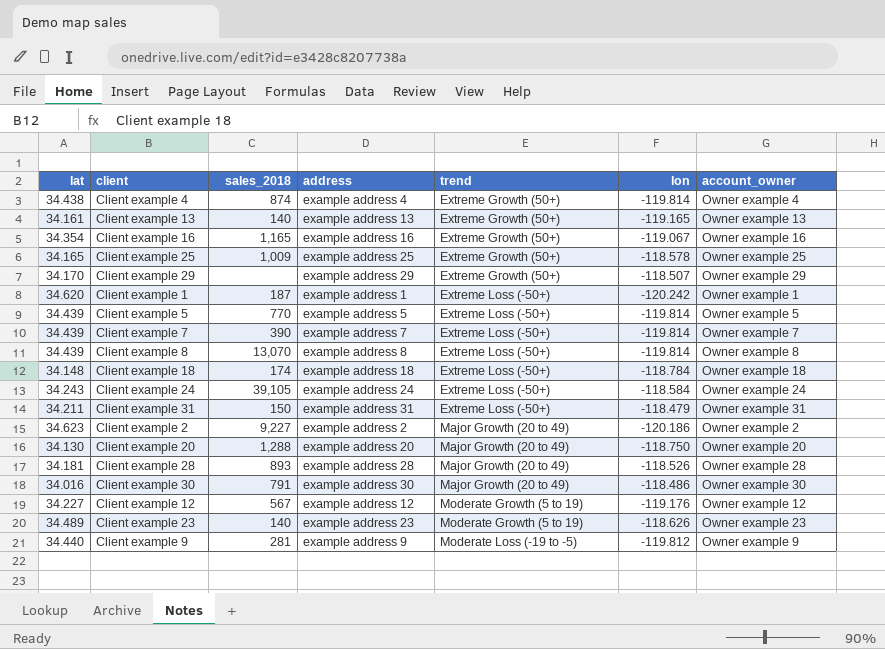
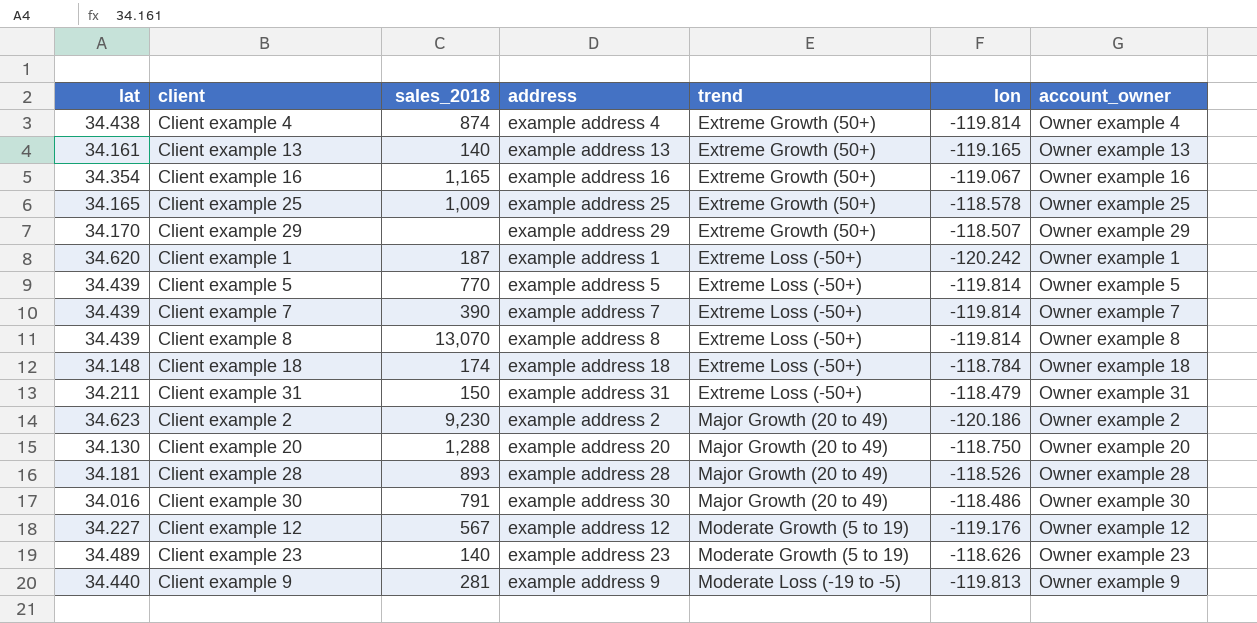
row Client example 24: 34.243 | 39,105 | example address 24 | Extreme Loss (-50+) | -118.584 | Owner example 24 -> none
Client example 2 | sales_2018: 9,227 -> 9,230
Client example 9 | lon: -119.812 -> -119.813

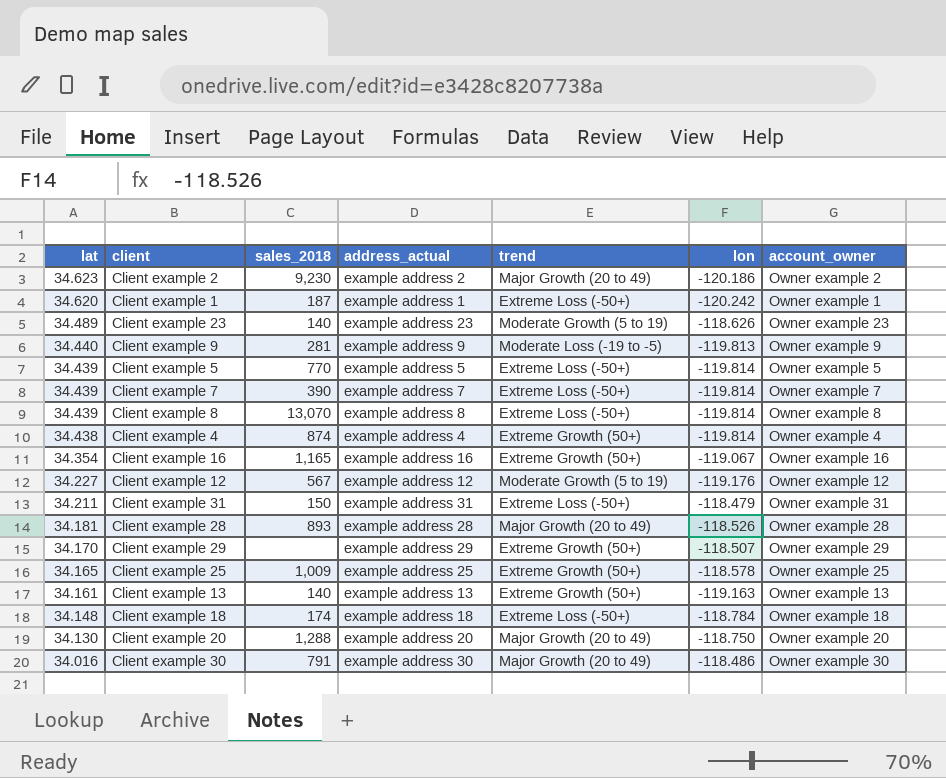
row order: trend ascending -> lat descending
column name: address -> address_actual
Client example 13 | lon: -119.165 -> -119.163

